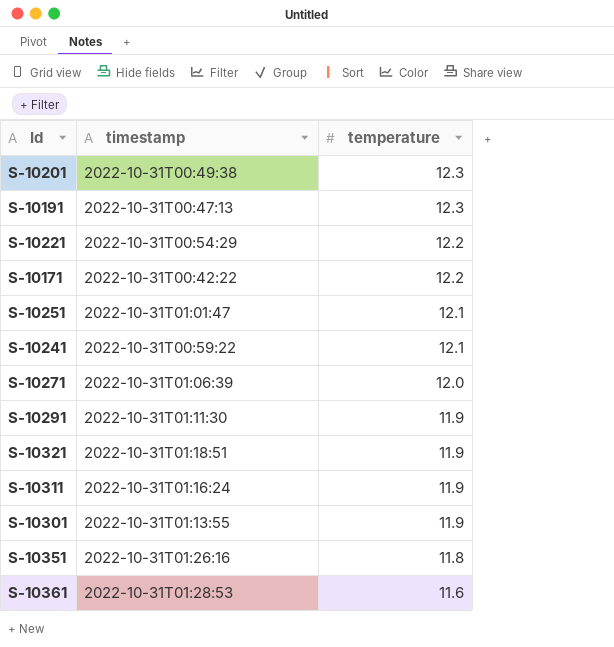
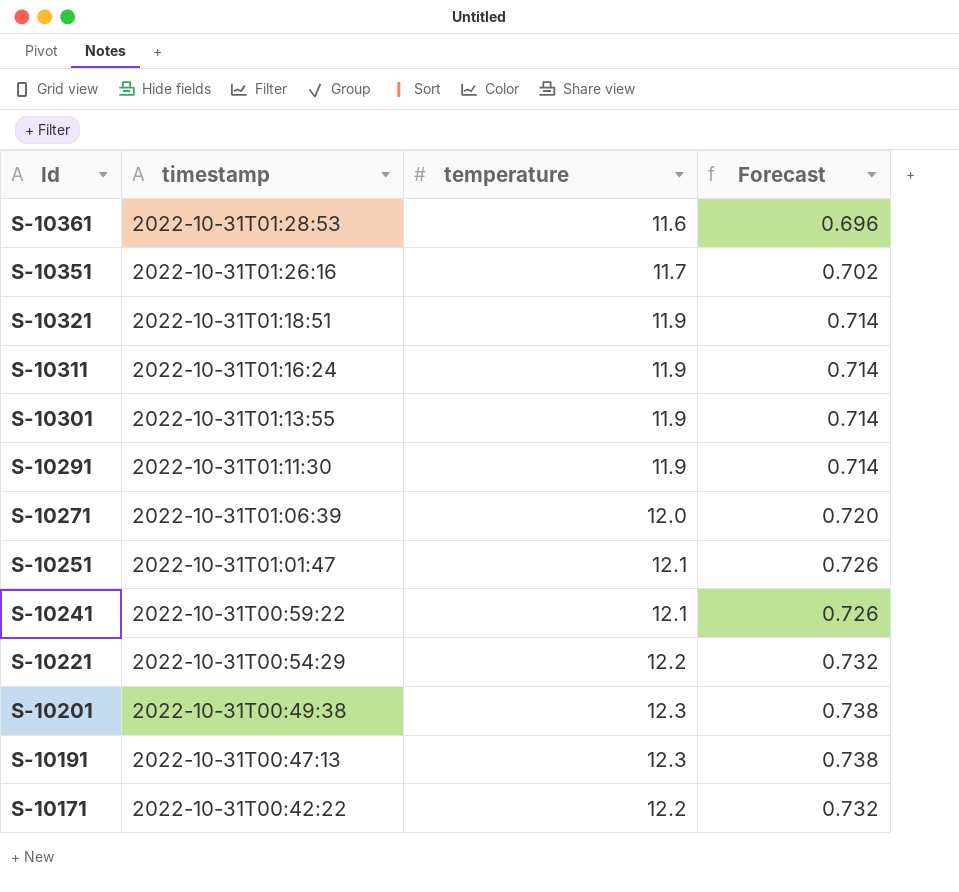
row order: temperature descending -> Id descending
column Forecast | formula: none -> [temperature] * 0.06
S-10351 | temperature: 11.8 -> 11.7

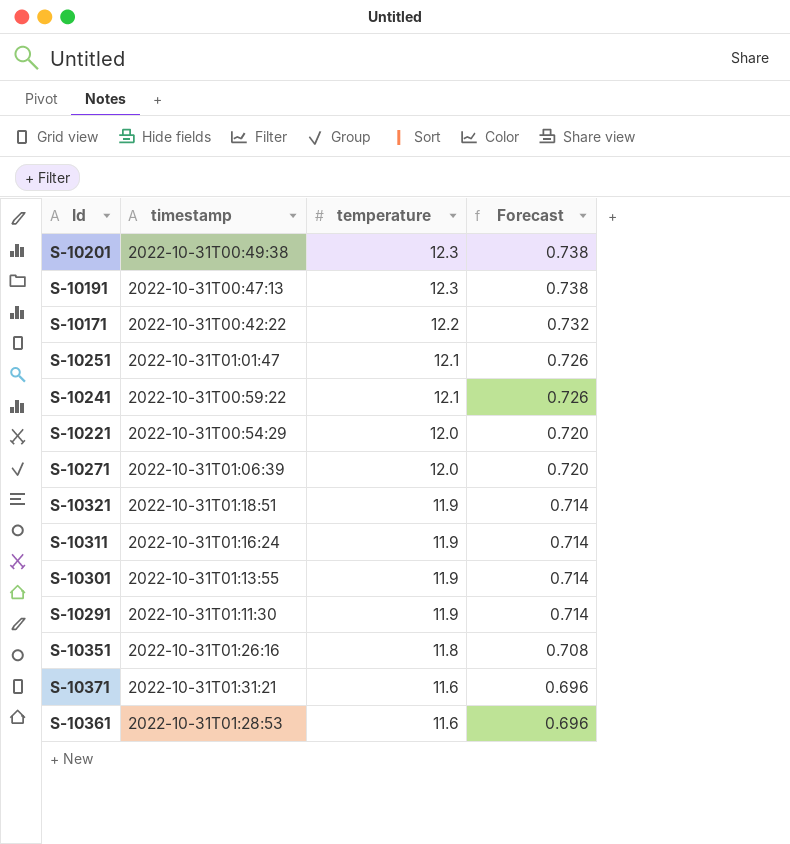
row order: Id descending -> temperature descending
S-10221 | temperature: 12.2 -> 12.0
S-10221 | Forecast: 0.732 -> 0.720
S-10351 | temperature: 11.7 -> 11.8
S-10351 | Forecast: 0.702 -> 0.708
row S-10371: none -> 2022-10-31T01:31:21 | 11.6 | 0.696

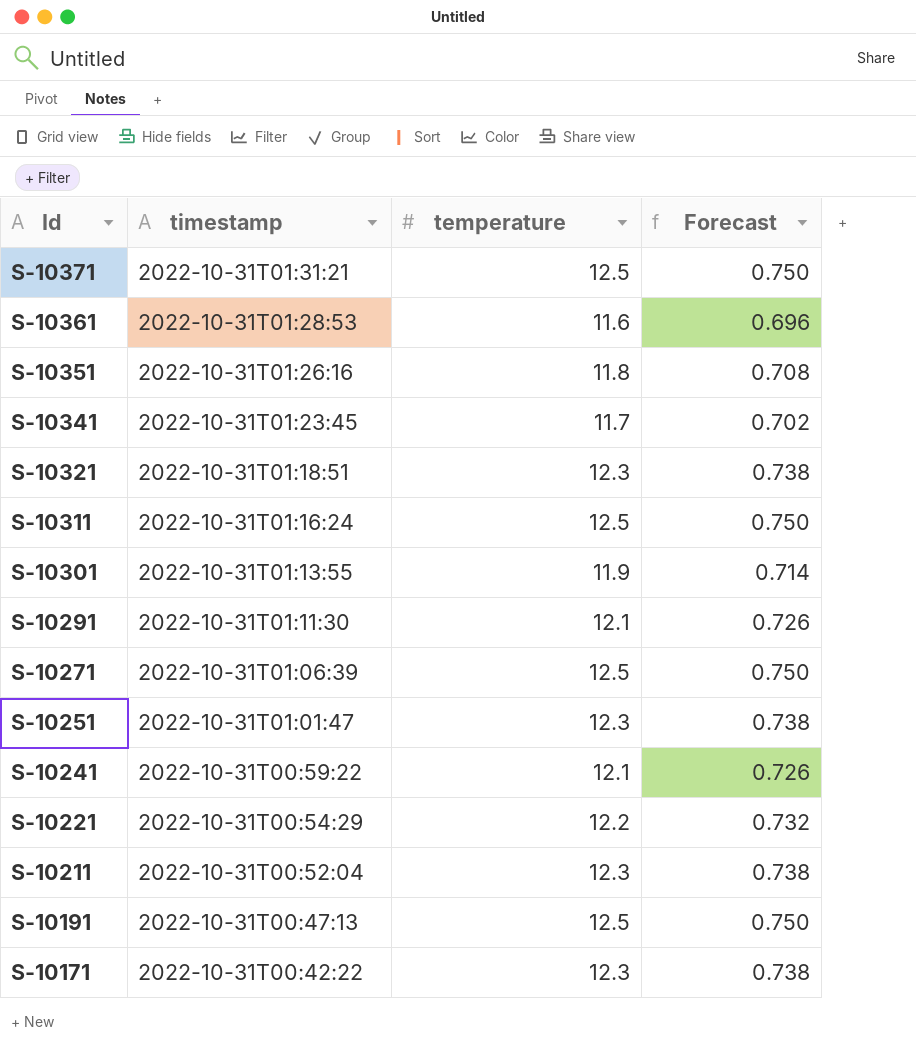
row order: temperature descending -> Id descending
row S-10201: 2022-10-31T00:49:38 | 12.3 | 0.738 -> none
S-10371 | temperature: 11.6 -> 12.5
S-10371 | Forecast: 0.696 -> 0.750
row S-10341: none -> 2022-10-31T01:23:45 | 11.7 | 0.702
S-10321 | temperature: 11.9 -> 12.3
S-10321 | Forecast: 0.714 -> 0.738
S-10311 | temperature: 11.9 -> 12.5
S-10311 | Forecast: 0.714 -> 0.750
S-10291 | temperature: 11.9 -> 12.1
S-10291 | Forecast: 0.714 -> 0.726
S-10271 | temperature: 12.0 -> 12.5
S-10271 | Forecast: 0.720 -> 0.750
S-10251 | temperature: 12.1 -> 12.3
S-10251 | Forecast: 0.726 -> 0.738
S-10221 | temperature: 12.0 -> 12.2
S-10221 | Forecast: 0.720 -> 0.732
row S-10211: none -> 2022-10-31T00:52:04 | 12.3 | 0.738
S-10191 | temperature: 12.3 -> 12.5
S-10191 | Forecast: 0.738 -> 0.750
S-10171 | temperature: 12.2 -> 12.3
S-10171 | Forecast: 0.732 -> 0.738

